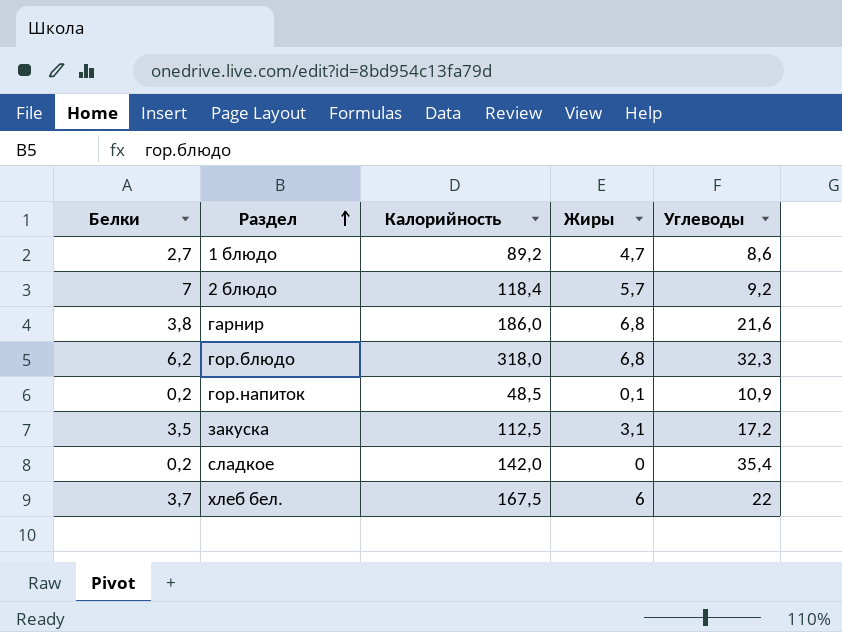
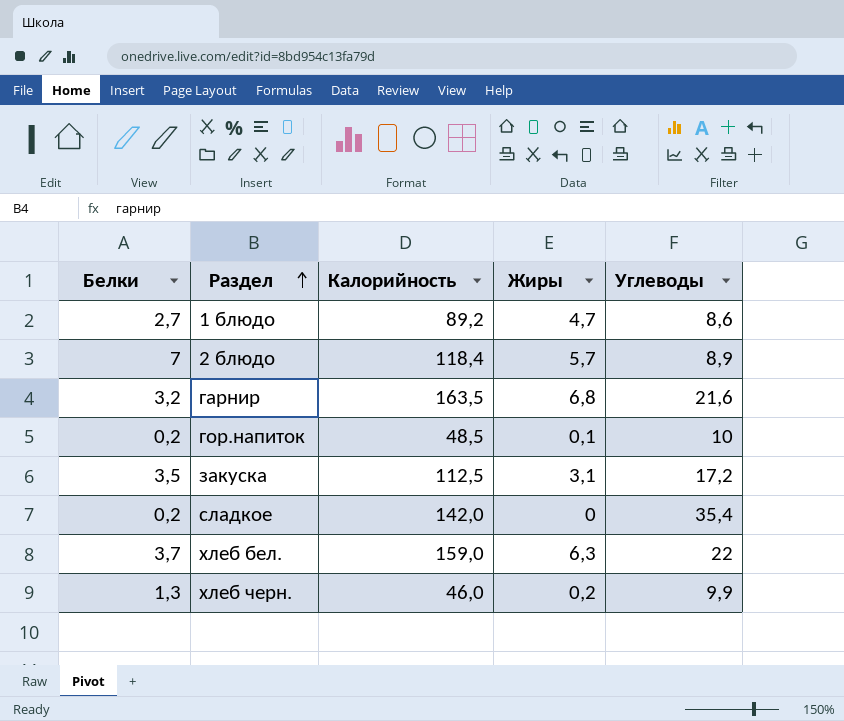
row гор.блюдо: 6,2 | 318,0 | 6,8 | 32,3 -> none
2 блюдо | Углеводы: 9,2 -> 8,9
гарнир | Белки: 3,8 -> 3,2
гарнир | Калорийность: 186,0 -> 163,5
гор.напиток | Углеводы: 10,9 -> 10
хлеб бел. | Калорийность: 167,5 -> 159,0
хлеб бел. | Жиры: 6 -> 6,3
row хлеб черн.: none -> 1,3 | 46,0 | 0,2 | 9,9

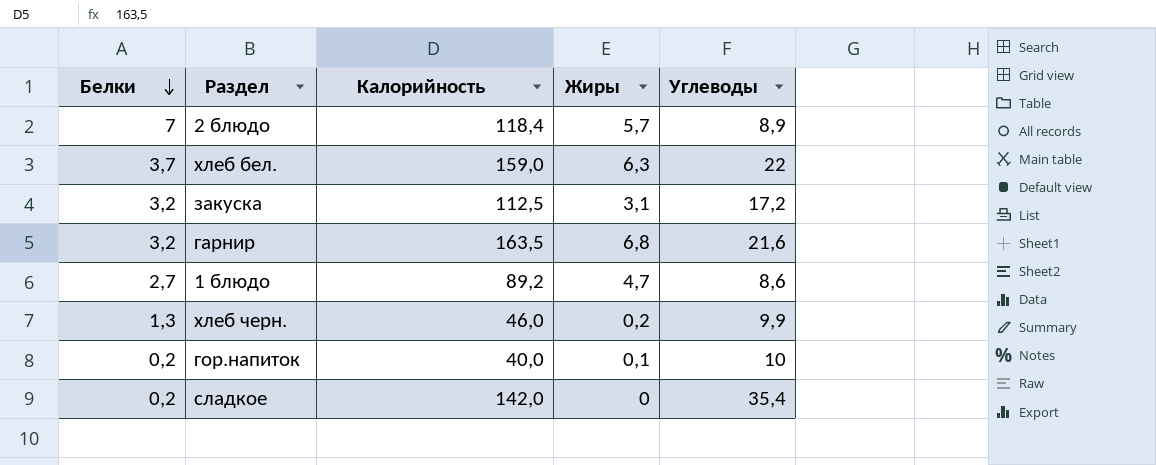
row order: Раздел ascending -> Белки descending
закуска | Белки: 3,5 -> 3,2
гор.напиток | Калорийность: 48,5 -> 40,0

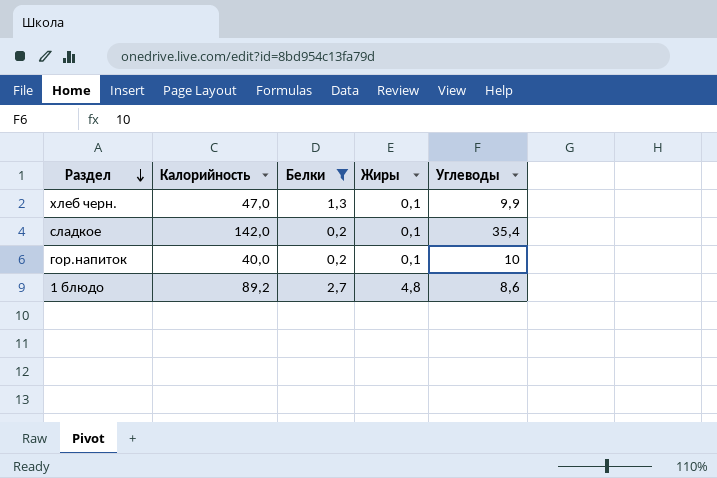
filter: none -> Белки <= 2,7
row order: Белки descending -> Раздел descending
column Белки | position: 1 -> 3
хлеб черн. | Калорийность: 46,0 -> 47,0
хлеб черн. | Жиры: 0,2 -> 0,1
сладкое | Жиры: 0 -> 0,1
1 блюдо | Жиры: 4,7 -> 4,8

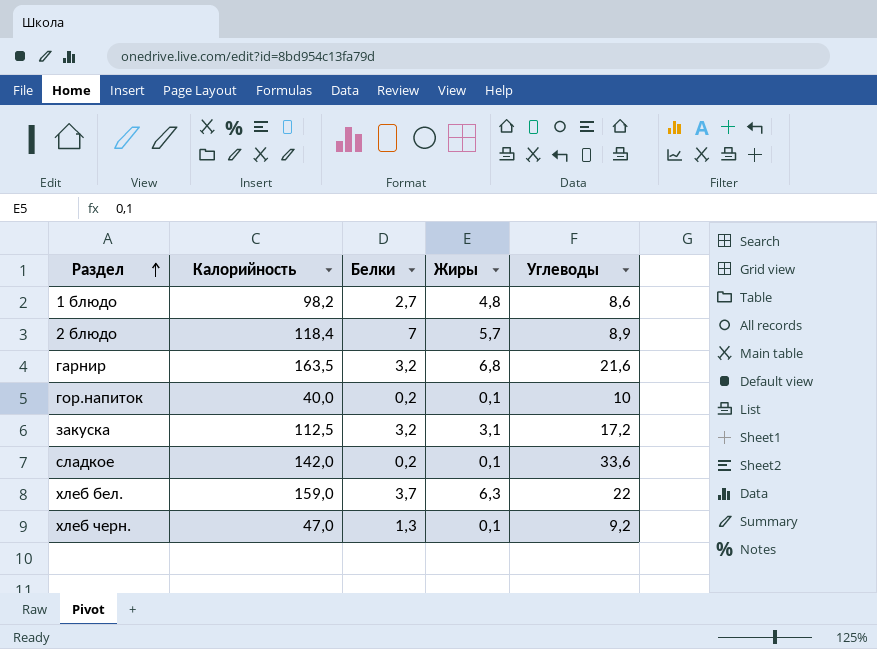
filter: Белки <= 2,7 -> none
row order: Раздел descending -> Раздел ascending
1 блюдо | Калорийность: 89,2 -> 98,2
сладкое | Углеводы: 35,4 -> 33,6
хлеб черн. | Углеводы: 9,9 -> 9,2

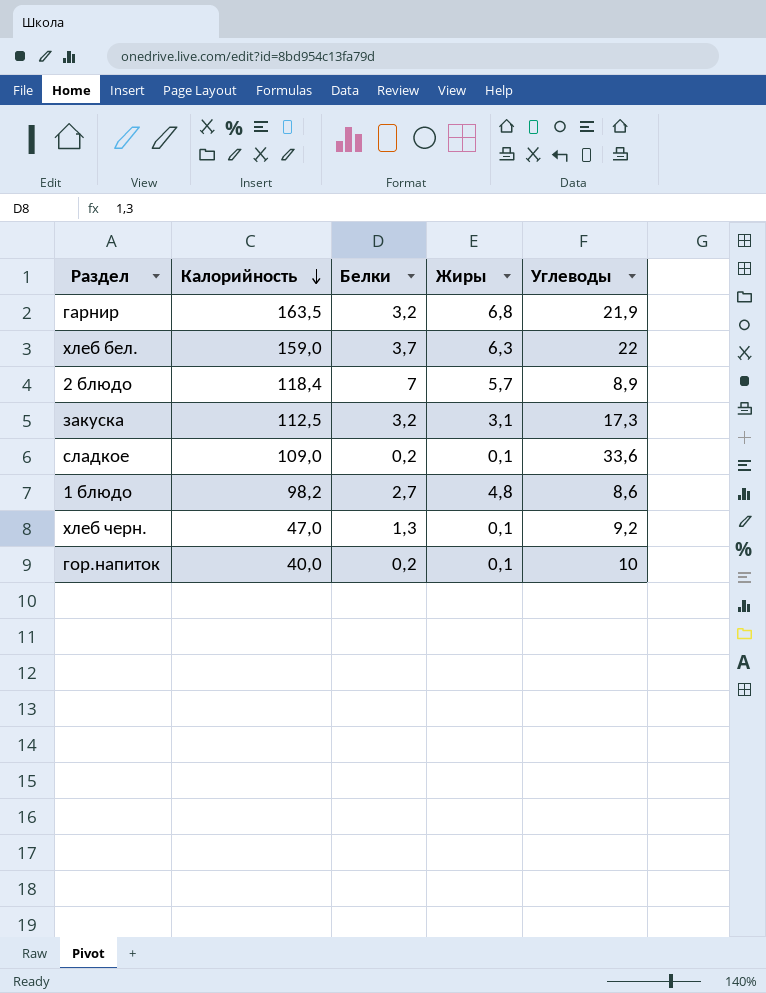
row order: Раздел ascending -> Калорийность descending
гарнир | Углеводы: 21,6 -> 21,9
закуска | Углеводы: 17,2 -> 17,3
сладкое | Калорийность: 142,0 -> 109,0

